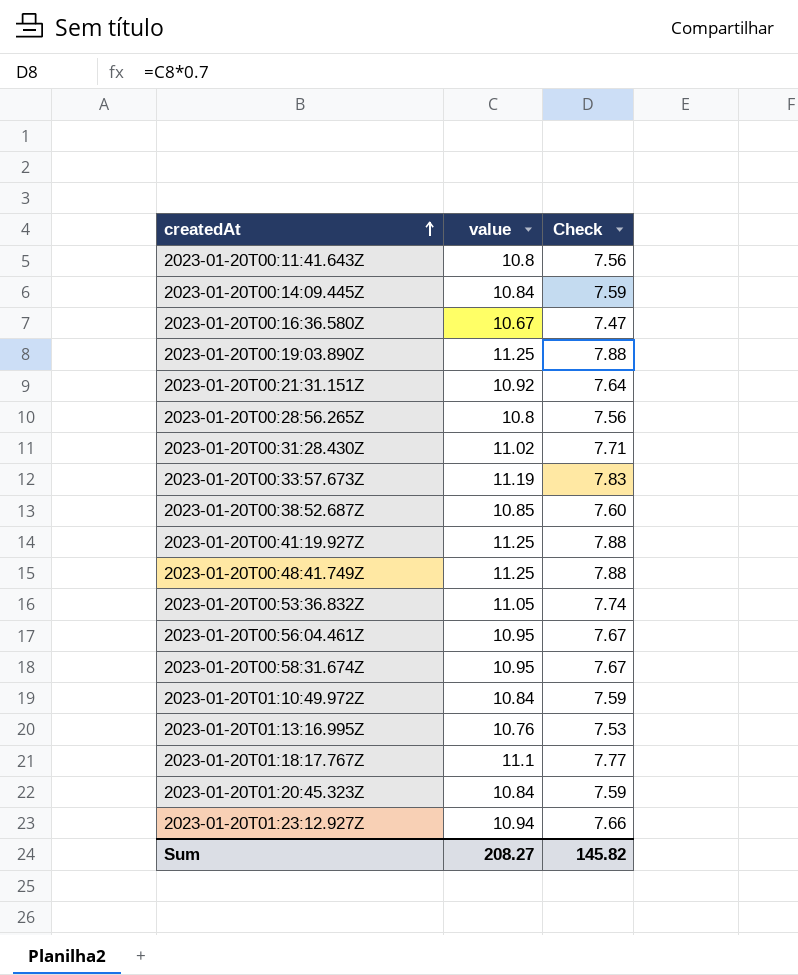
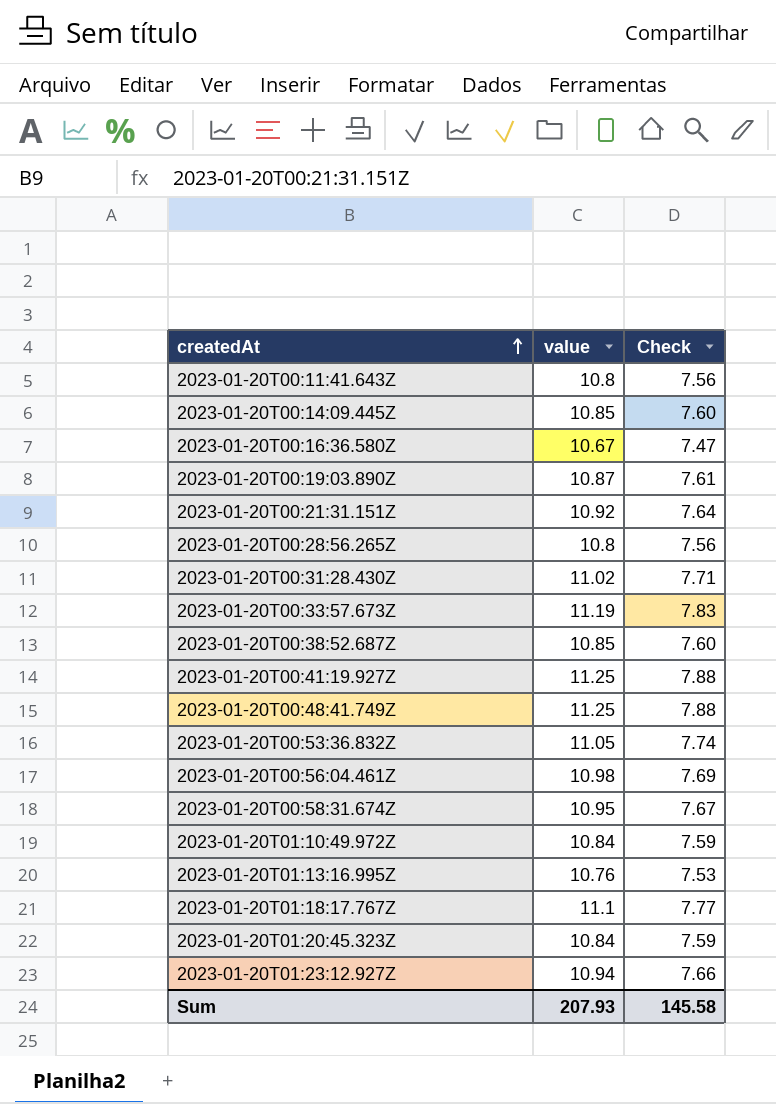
2023-01-20T00:14:09.445Z | value: 10.84 -> 10.85
2023-01-20T00:14:09.445Z | Check: 7.59 -> 7.60
2023-01-20T00:19:03.890Z | value: 11.25 -> 10.87
2023-01-20T00:19:03.890Z | Check: 7.88 -> 7.61
2023-01-20T00:56:04.461Z | value: 10.95 -> 10.98
2023-01-20T00:56:04.461Z | Check: 7.67 -> 7.69
Sum | value: 208.27 -> 207.93
Sum | Check: 145.82 -> 145.58

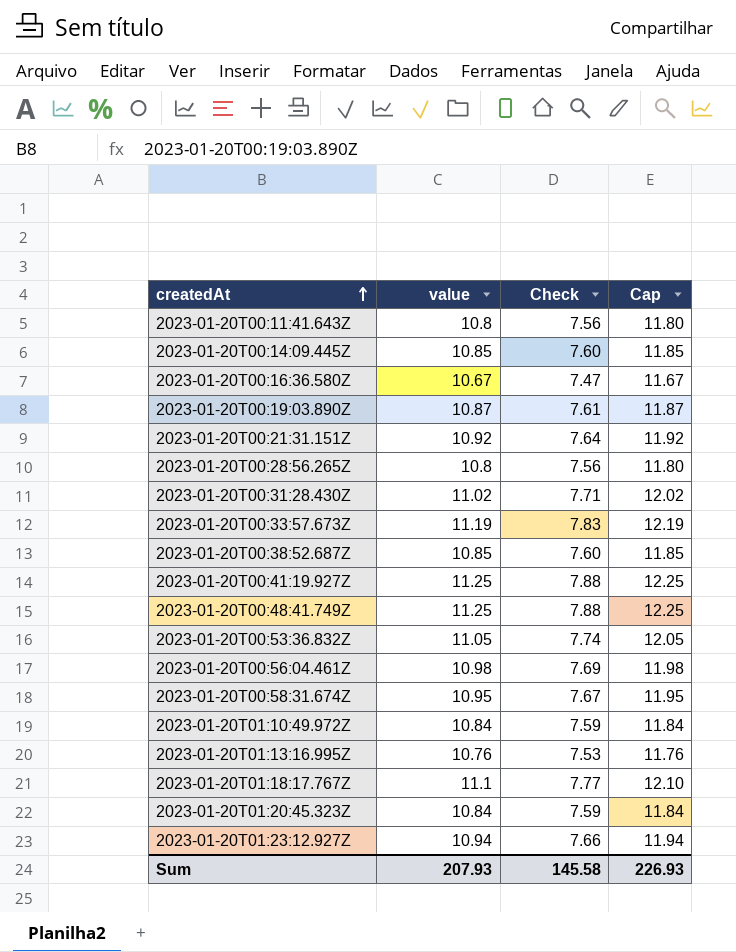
column Cap | formula: none -> [value] + 1

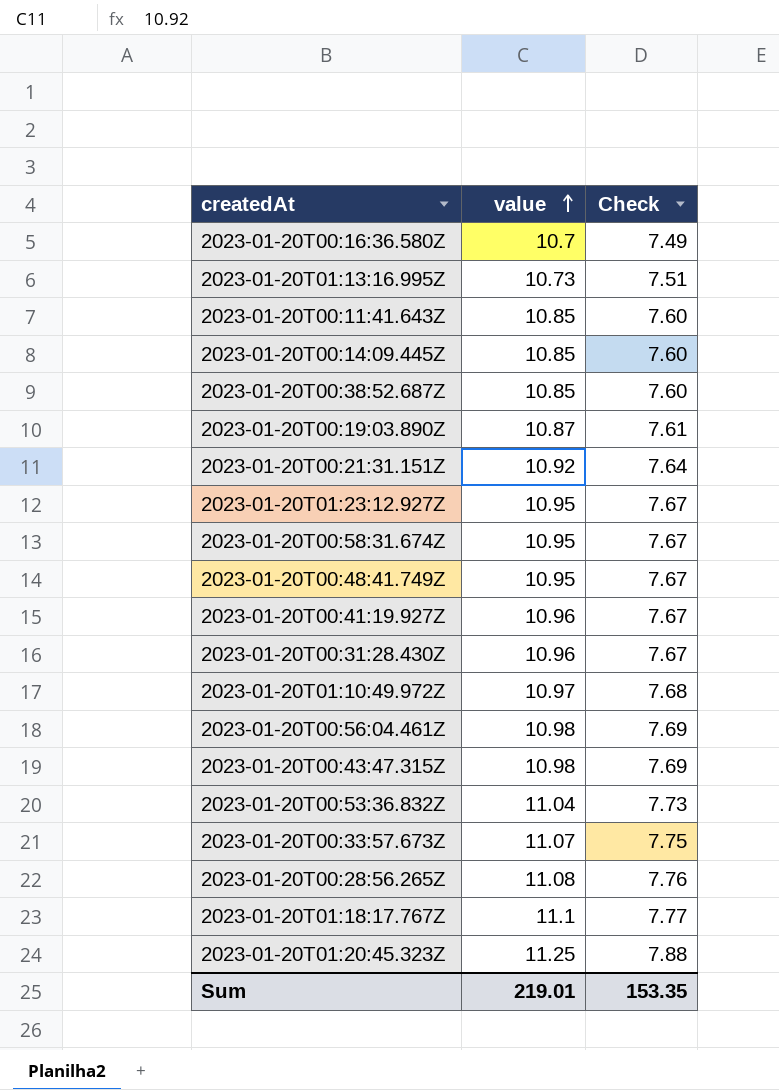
row order: createdAt ascending -> value ascending
column Cap | formula: [value] + 1 -> none
2023-01-20T00:16:36.580Z | value: 10.67 -> 10.7
2023-01-20T00:16:36.580Z | Check: 7.47 -> 7.49
2023-01-20T01:13:16.995Z | value: 10.76 -> 10.73
2023-01-20T01:13:16.995Z | Check: 7.53 -> 7.51
2023-01-20T00:11:41.643Z | value: 10.8 -> 10.85
2023-01-20T00:11:41.643Z | Check: 7.56 -> 7.60
2023-01-20T01:23:12.927Z | value: 10.94 -> 10.95
2023-01-20T01:23:12.927Z | Check: 7.66 -> 7.67
2023-01-20T00:48:41.749Z | value: 11.25 -> 10.95
2023-01-20T00:48:41.749Z | Check: 7.88 -> 7.67
2023-01-20T00:41:19.927Z | value: 11.25 -> 10.96
2023-01-20T00:41:19.927Z | Check: 7.88 -> 7.67
2023-01-20T00:31:28.430Z | value: 11.02 -> 10.96
2023-01-20T00:31:28.430Z | Check: 7.71 -> 7.67
2023-01-20T01:10:49.972Z | value: 10.84 -> 10.97
2023-01-20T01:10:49.972Z | Check: 7.59 -> 7.68
row 2023-01-20T00:43:47.315Z: none -> 10.98 | 7.69
2023-01-20T00:53:36.832Z | value: 11.05 -> 11.04
2023-01-20T00:53:36.832Z | Check: 7.74 -> 7.73
2023-01-20T00:33:57.673Z | value: 11.19 -> 11.07
2023-01-20T00:33:57.673Z | Check: 7.83 -> 7.75
2023-01-20T00:28:56.265Z | value: 10.8 -> 11.08
2023-01-20T00:28:56.265Z | Check: 7.56 -> 7.76
2023-01-20T01:20:45.323Z | value: 10.84 -> 11.25
2023-01-20T01:20:45.323Z | Check: 7.59 -> 7.88
Sum | value: 207.93 -> 219.01
Sum | Check: 145.58 -> 153.35

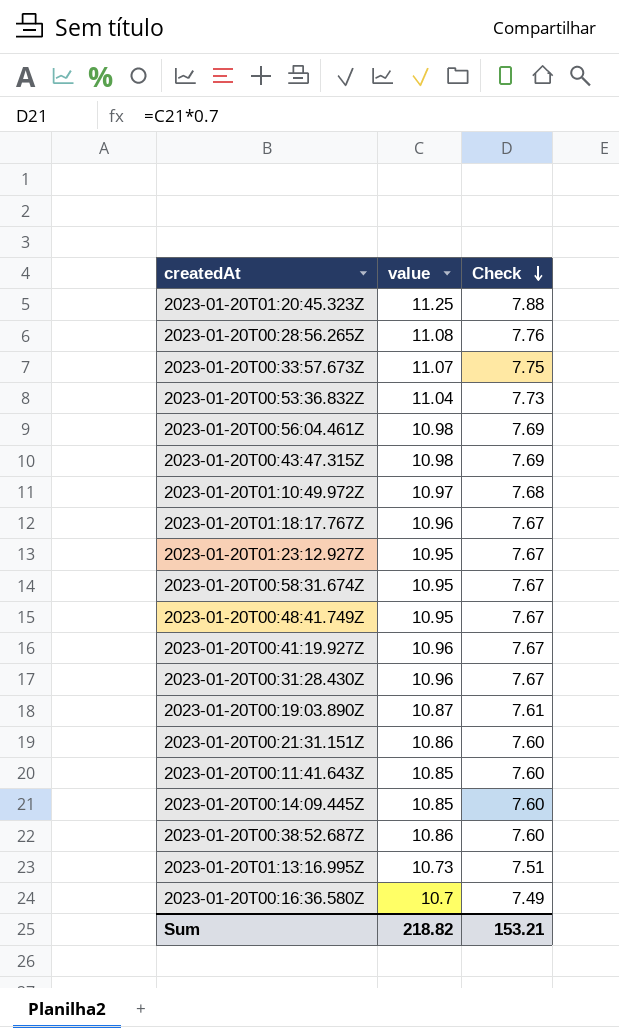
row order: value ascending -> Check descending
2023-01-20T01:18:17.767Z | value: 11.1 -> 10.96
2023-01-20T01:18:17.767Z | Check: 7.77 -> 7.67
2023-01-20T00:21:31.151Z | value: 10.92 -> 10.86
2023-01-20T00:21:31.151Z | Check: 7.64 -> 7.60
2023-01-20T00:38:52.687Z | value: 10.85 -> 10.86
Sum | value: 219.01 -> 218.82
Sum | Check: 153.35 -> 153.21

